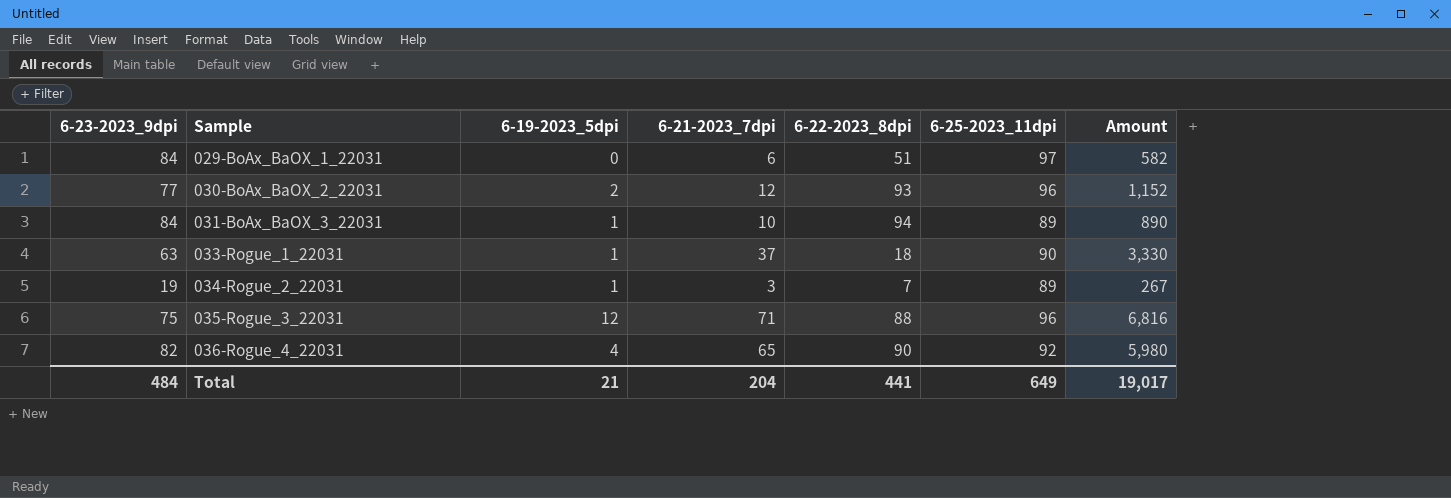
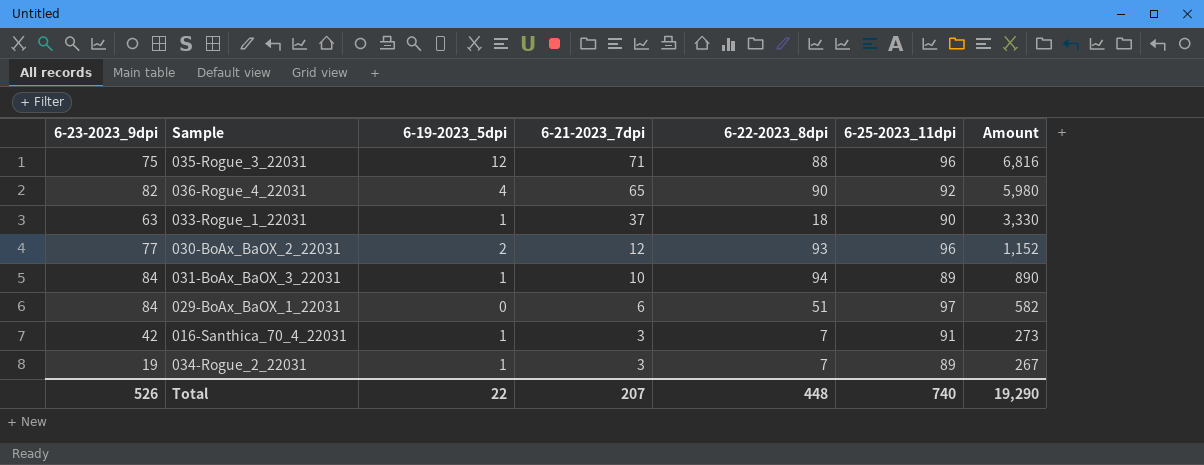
row order: Sample ascending -> 6-21-2023_7dpi descending
row 016-Santhica_70_4_22031: none -> 42 | 1 | 3 | 7 | 91 | 273
Total | 6-23-2023_9dpi: 484 -> 526
Total | 6-19-2023_5dpi: 21 -> 22
Total | 6-21-2023_7dpi: 204 -> 207
Total | 6-22-2023_8dpi: 441 -> 448
Total | 6-25-2023_11dpi: 649 -> 740
Total | Amount: 19,017 -> 19,290

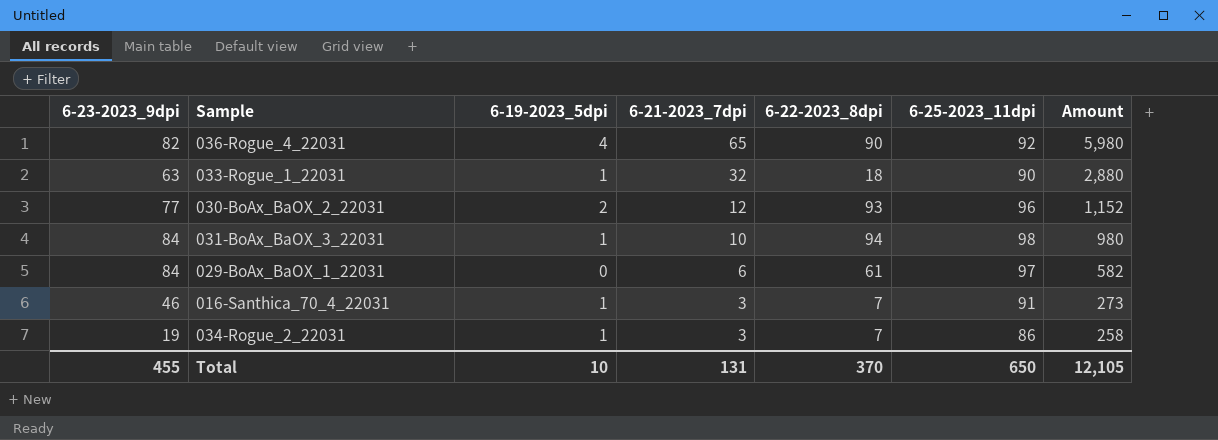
row 035-Rogue_3_22031: 75 | 12 | 71 | 88 | 96 | 6,816 -> none
033-Rogue_1_22031 | 6-21-2023_7dpi: 37 -> 32
033-Rogue_1_22031 | Amount: 3,330 -> 2,880
031-BoAx_BaOX_3_22031 | 6-25-2023_11dpi: 89 -> 98
031-BoAx_BaOX_3_22031 | Amount: 890 -> 980
029-BoAx_BaOX_1_22031 | 6-22-2023_8dpi: 51 -> 61
016-Santhica_70_4_22031 | 6-23-2023_9dpi: 42 -> 46
034-Rogue_2_22031 | 6-25-2023_11dpi: 89 -> 86
034-Rogue_2_22031 | Amount: 267 -> 258
Total | 6-23-2023_9dpi: 526 -> 455
Total | 6-19-2023_5dpi: 22 -> 10
Total | 6-21-2023_7dpi: 207 -> 131
Total | 6-22-2023_8dpi: 448 -> 370
Total | 6-25-2023_11dpi: 740 -> 650
Total | Amount: 19,290 -> 12,105

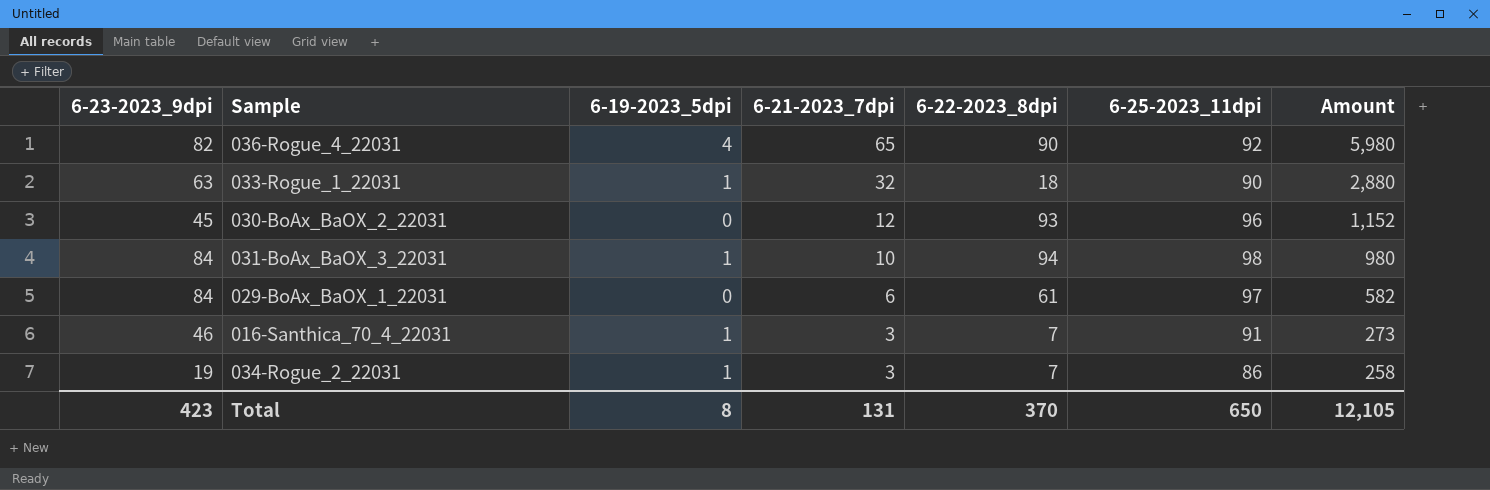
030-BoAx_BaOX_2_22031 | 6-23-2023_9dpi: 77 -> 45
030-BoAx_BaOX_2_22031 | 6-19-2023_5dpi: 2 -> 0
Total | 6-23-2023_9dpi: 455 -> 423
Total | 6-19-2023_5dpi: 10 -> 8

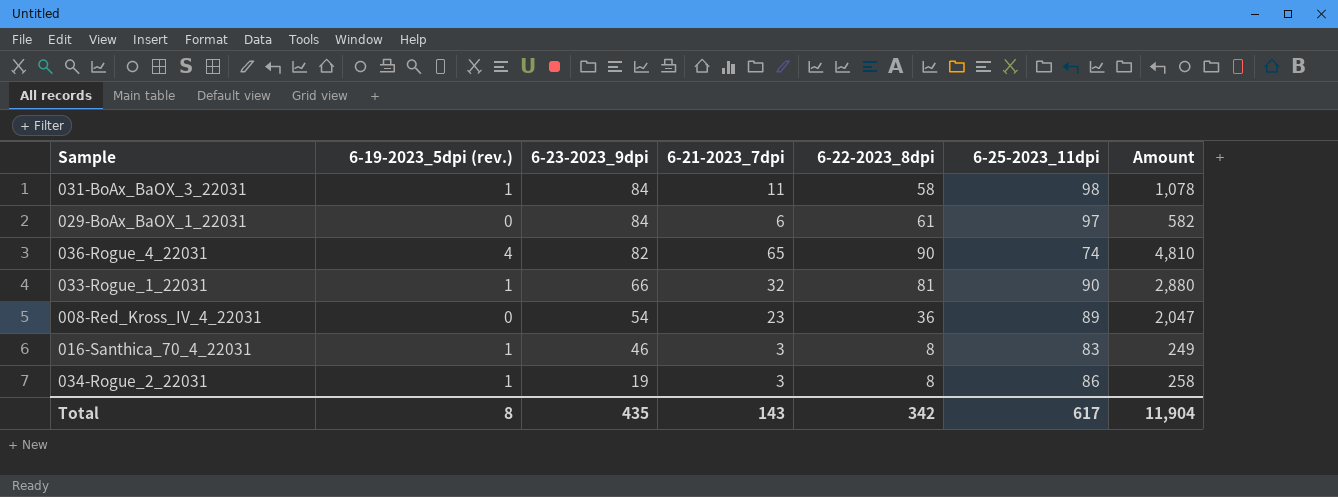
row order: 6-21-2023_7dpi descending -> 6-23-2023_9dpi descending
column name: 6-19-2023_5dpi -> 6-19-2023_5dpi (rev.)
column 6-23-2023_9dpi | position: 1 -> 3
row 030-BoAx_BaOX_2_22031: 45 | 0 | 12 | 93 | 96 | 1,152 -> none
031-BoAx_BaOX_3_22031 | 6-21-2023_7dpi: 10 -> 11
031-BoAx_BaOX_3_22031 | 6-22-2023_8dpi: 94 -> 58
031-BoAx_BaOX_3_22031 | Amount: 980 -> 1,078
036-Rogue_4_22031 | 6-25-2023_11dpi: 92 -> 74
036-Rogue_4_22031 | Amount: 5,980 -> 4,810
033-Rogue_1_22031 | 6-23-2023_9dpi: 63 -> 66
033-Rogue_1_22031 | 6-22-2023_8dpi: 18 -> 81
row 008-Red_Kross_IV_4_22031: none -> 0 | 54 | 23 | 36 | 89 | 2,047
016-Santhica_70_4_22031 | 6-22-2023_8dpi: 7 -> 8
016-Santhica_70_4_22031 | 6-25-2023_11dpi: 91 -> 83
016-Santhica_70_4_22031 | Amount: 273 -> 249
034-Rogue_2_22031 | 6-22-2023_8dpi: 7 -> 8
Total | 6-23-2023_9dpi: 423 -> 435
Total | 6-21-2023_7dpi: 131 -> 143
Total | 6-22-2023_8dpi: 370 -> 342
Total | 6-25-2023_11dpi: 650 -> 617
Total | Amount: 12,105 -> 11,904

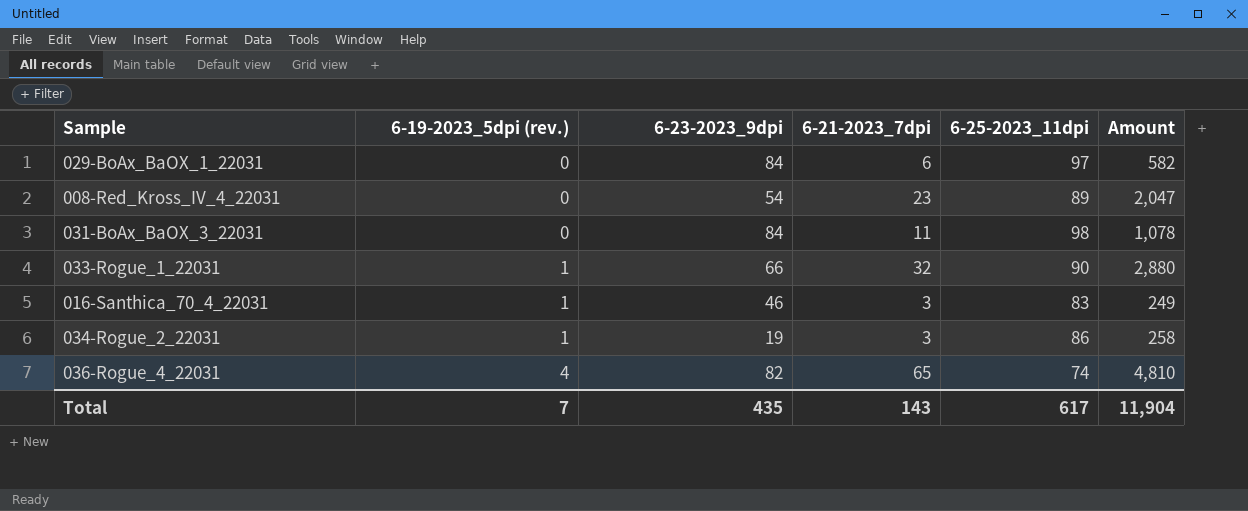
row order: 6-23-2023_9dpi descending -> 6-19-2023_5dpi (rev.) ascending
column 6-22-2023_8dpi | position: 5 -> none
031-BoAx_BaOX_3_22031 | 6-19-2023_5dpi (rev.): 1 -> 0
Total | 6-19-2023_5dpi (rev.): 8 -> 7

